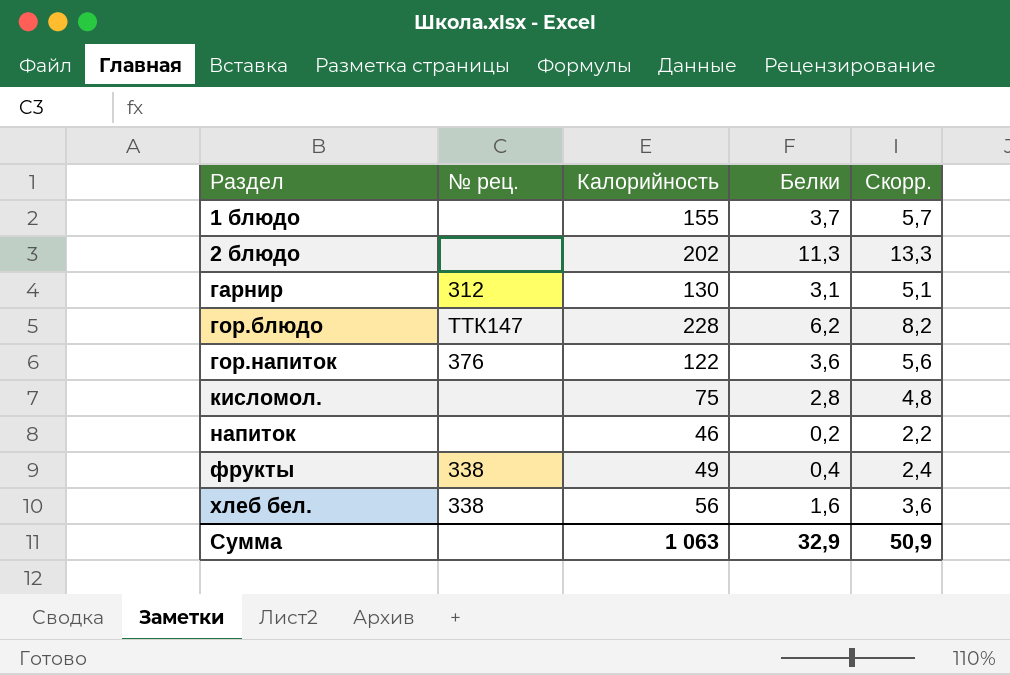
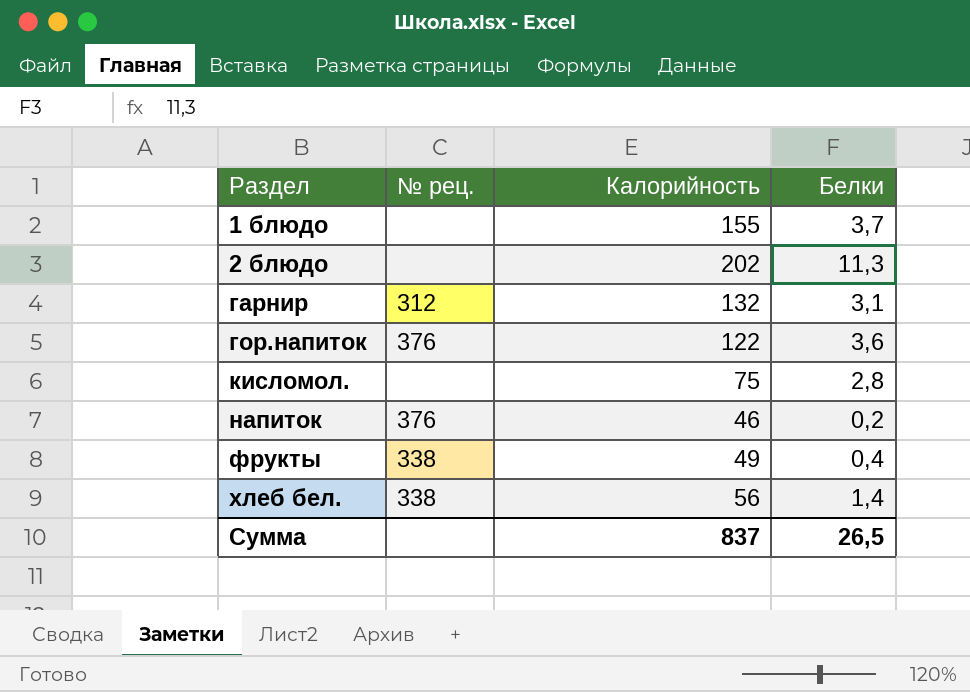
column Скорр. | formula: [Белки] + 2 -> none
row гор.блюдо: ТТК147 | 228 | 6,2 | 8,2 -> none
гарнир | Калорийность: 130 -> 132
напиток | № рец.: none -> 376
хлеб бел. | Белки: 1,6 -> 1,4
Сумма | Калорийность: 1 063 -> 837
Сумма | Белки: 32,9 -> 26,5

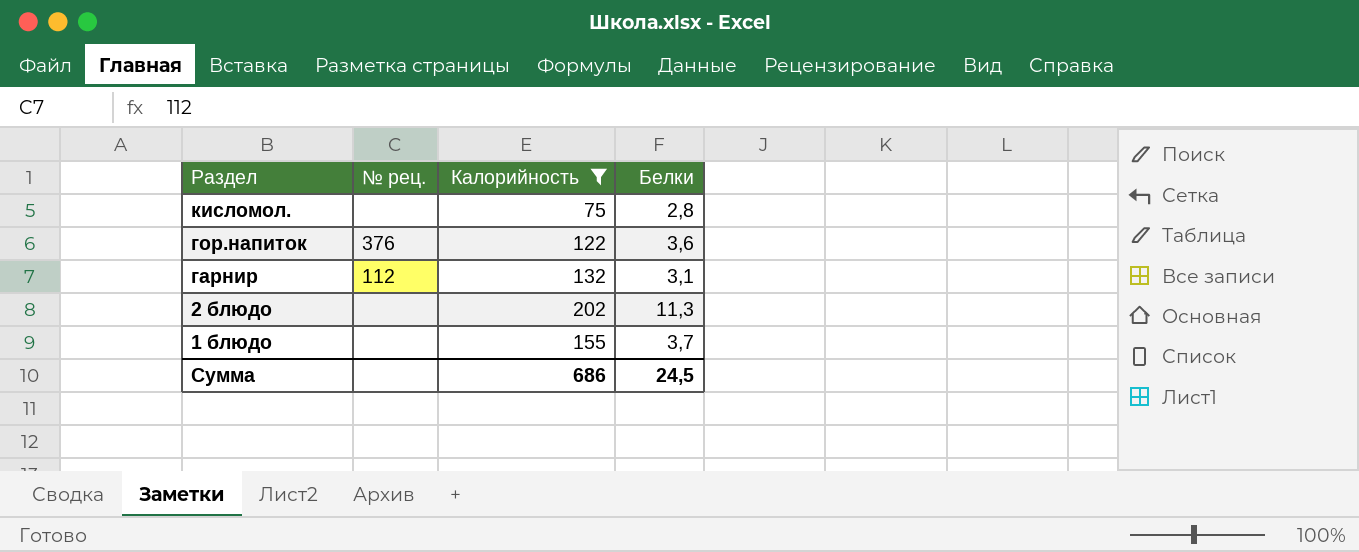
filter: none -> Калорийность >= 75
row order: Раздел ascending -> Раздел descending
гарнир | № рец.: 312 -> 112
Сумма | Калорийность: 837 -> 686
Сумма | Белки: 26,5 -> 24,5

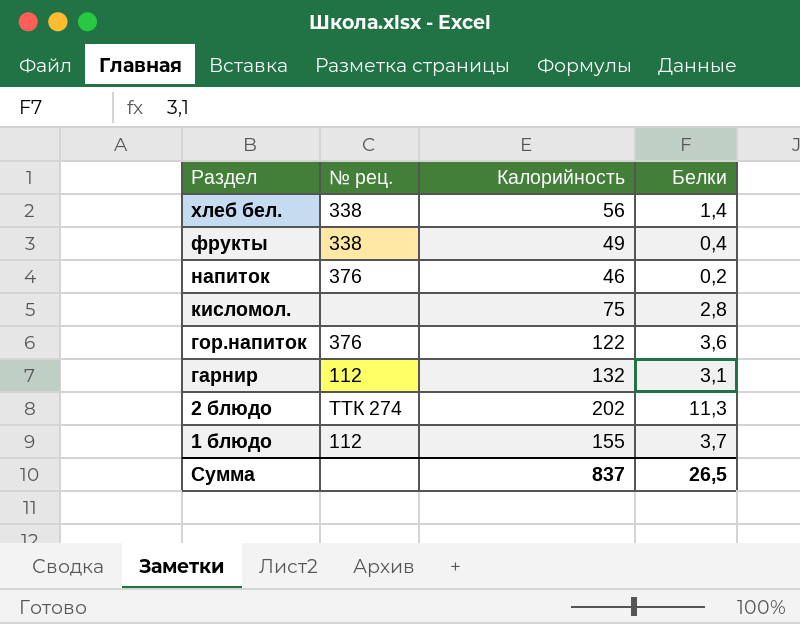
filter: Калорийность >= 75 -> none
2 блюдо | № рец.: none -> ТТК 274
1 блюдо | № рец.: none -> 112
Сумма | Калорийность: 686 -> 837
Сумма | Белки: 24,5 -> 26,5

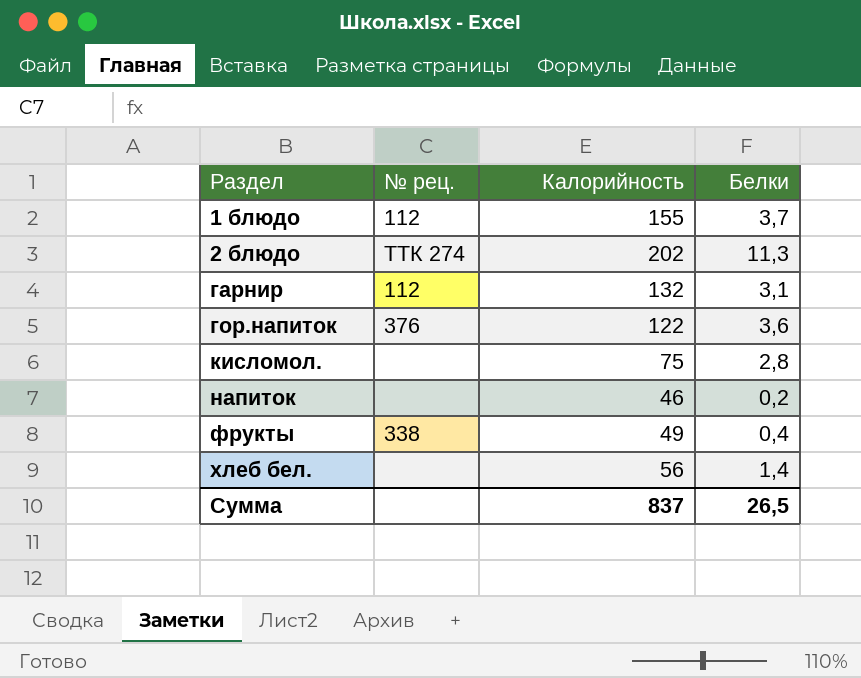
row order: Раздел descending -> Раздел ascending
напиток | № рец.: 376 -> none
хлеб бел. | № рец.: 338 -> none

